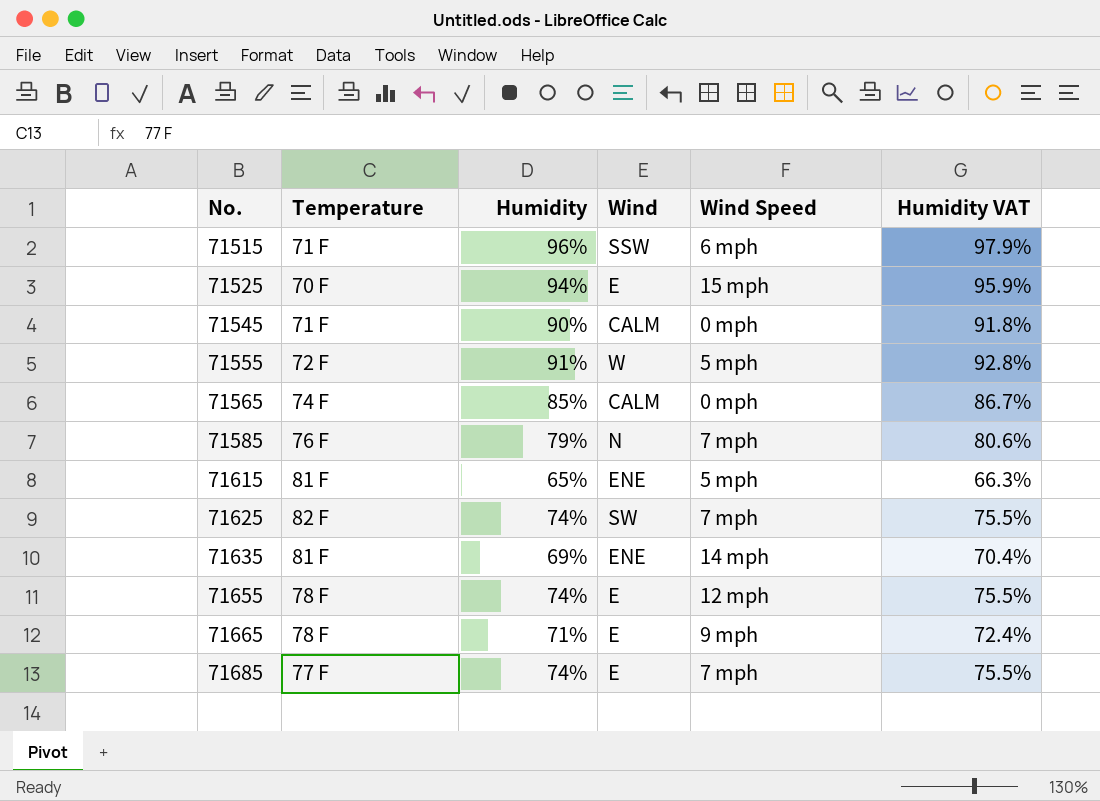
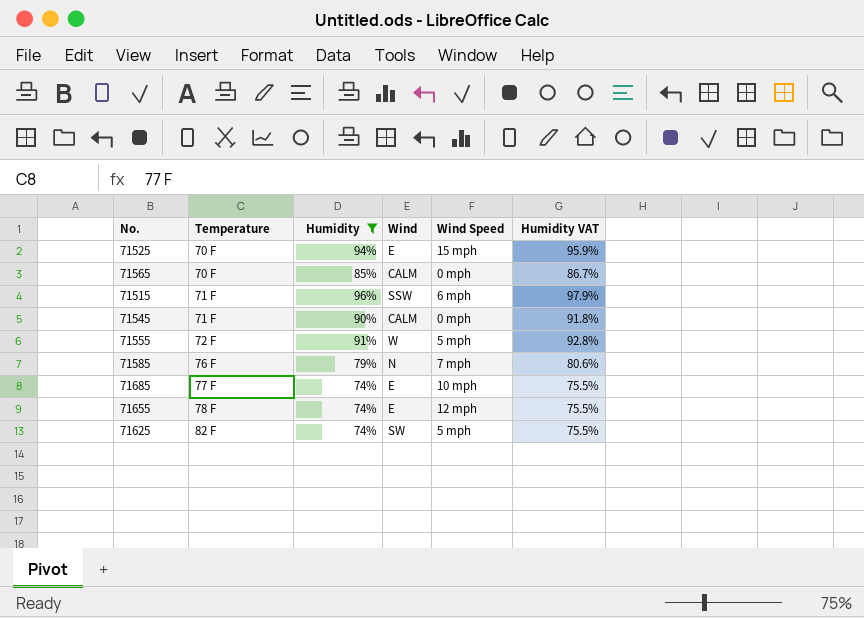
filter: none -> Humidity >= 74%
row order: No. ascending -> Temperature ascending
71565 | Temperature: 74 F -> 70 F
71685 | Wind Speed: 7 mph -> 10 mph
71625 | Wind Speed: 7 mph -> 5 mph

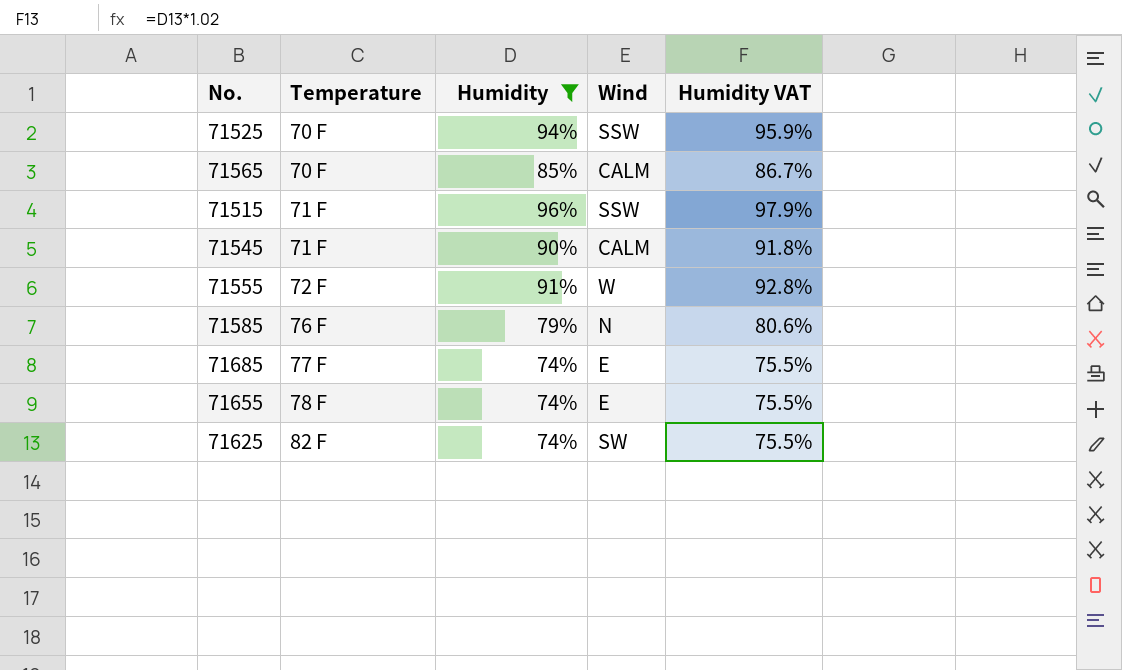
column Wind Speed | position: 5 -> none
71525 | Wind: E -> SSW

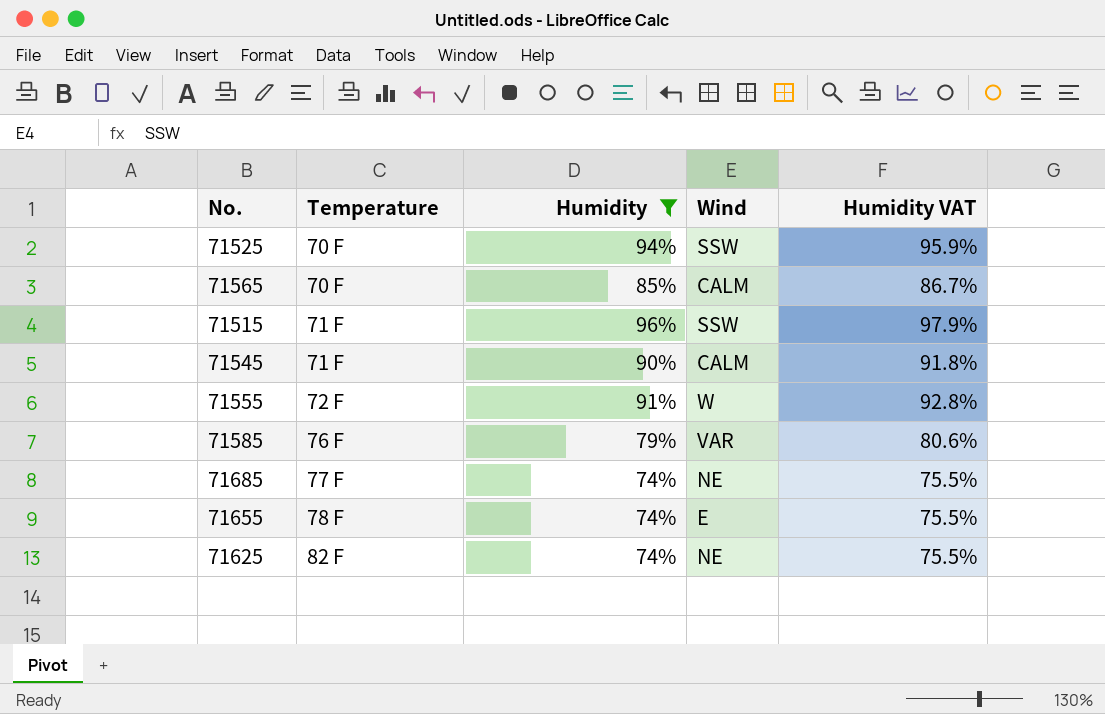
71585 | Wind: N -> VAR
71685 | Wind: E -> NE
71625 | Wind: SW -> NE

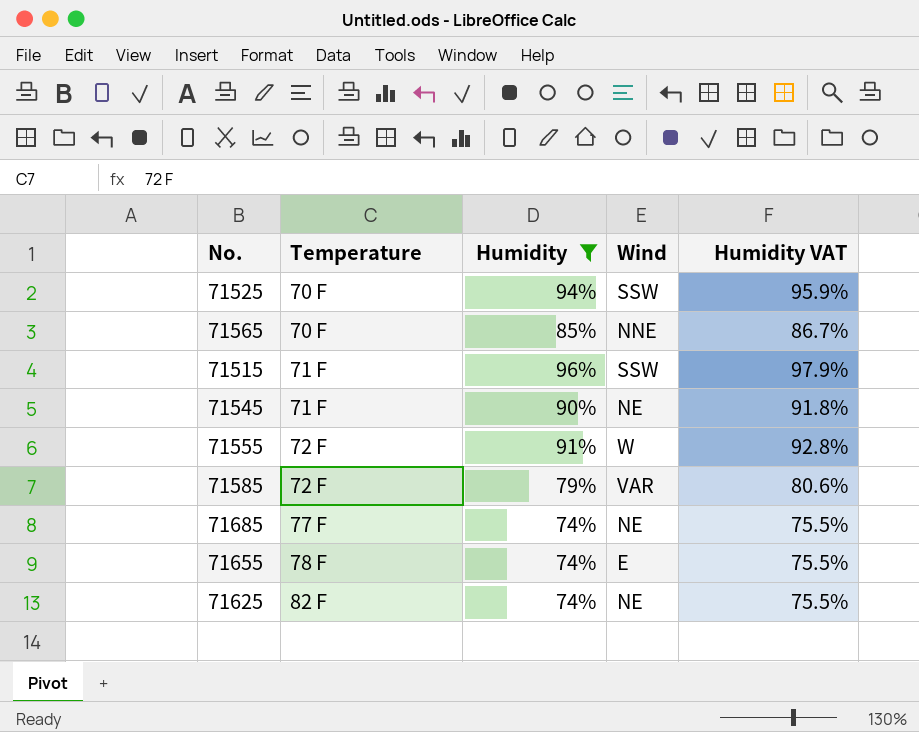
71565 | Wind: CALM -> NNE
71545 | Wind: CALM -> NE
71585 | Temperature: 76 F -> 72 F

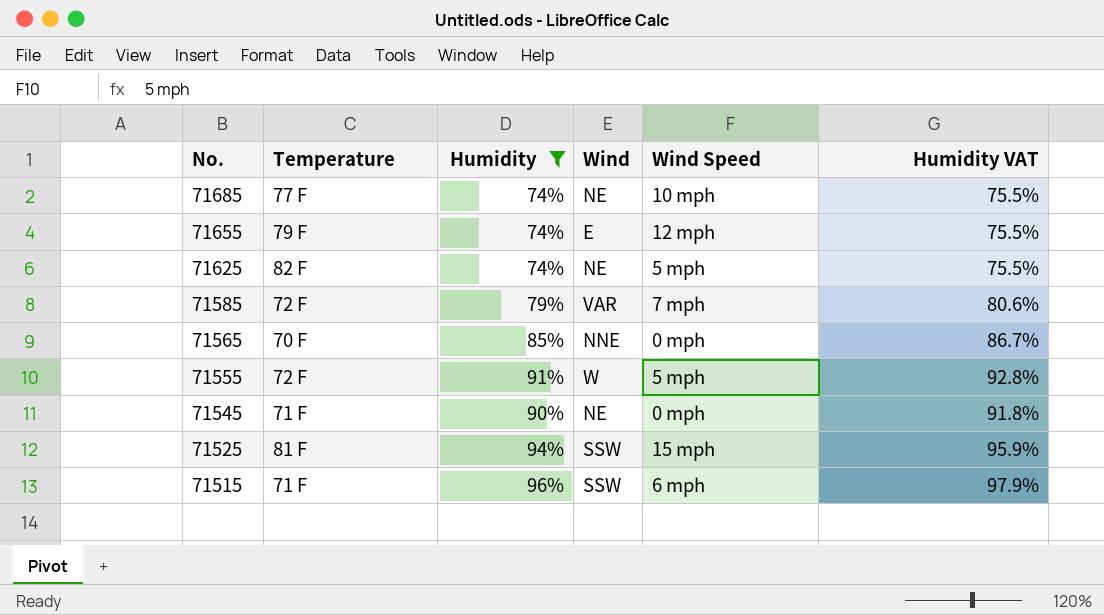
row order: Temperature ascending -> No. descending
column Wind Speed | position: none -> 5
71655 | Temperature: 78 F -> 79 F
71525 | Temperature: 70 F -> 81 F

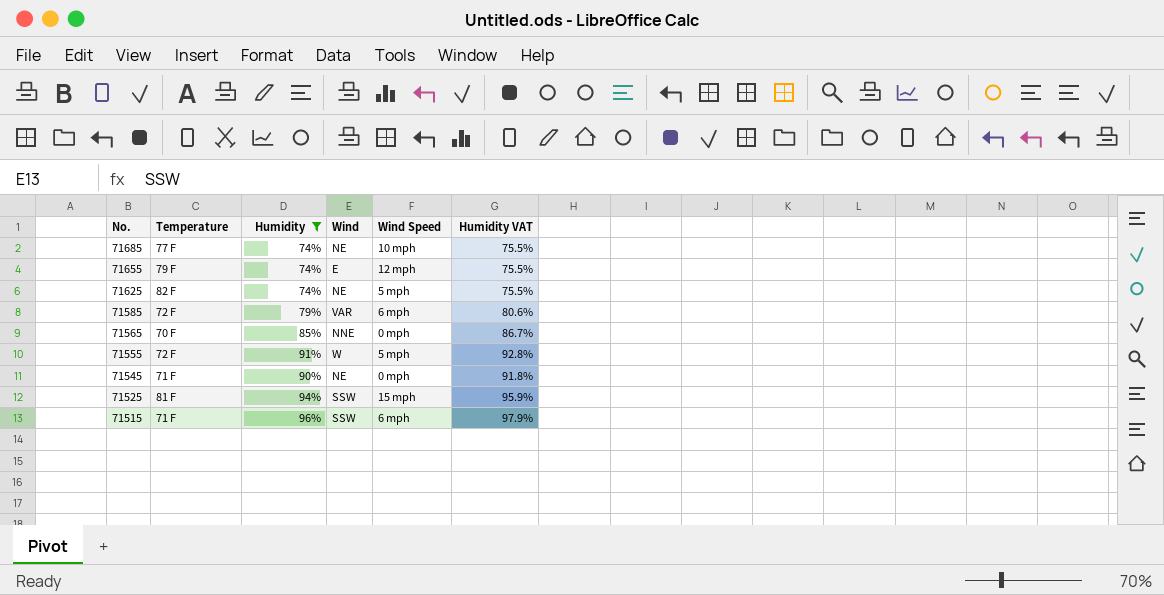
71585 | Wind Speed: 7 mph -> 6 mph

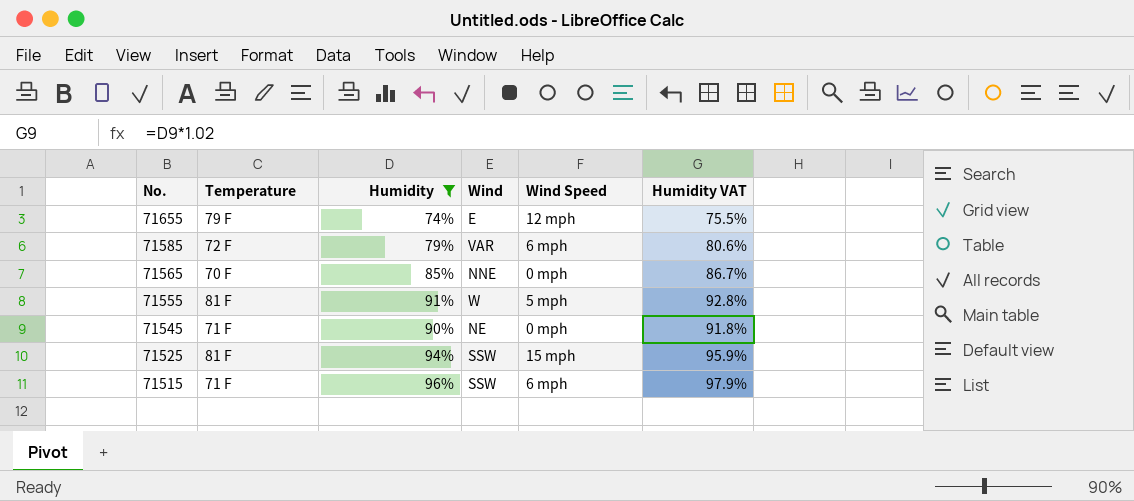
row 71685: 77 F | 74% | NE | 10 mph | 75.5% -> none
row 71625: 82 F | 74% | NE | 5 mph | 75.5% -> none
71555 | Temperature: 72 F -> 81 F

